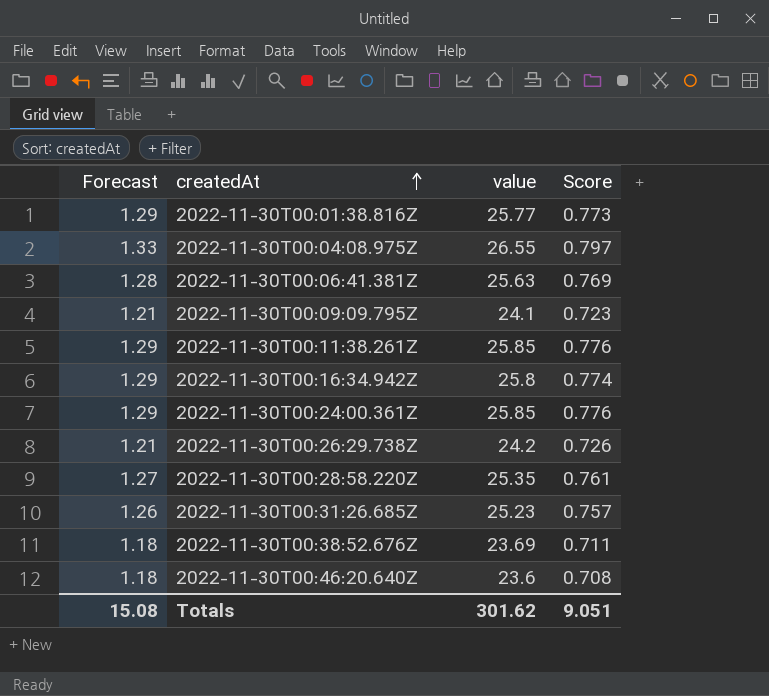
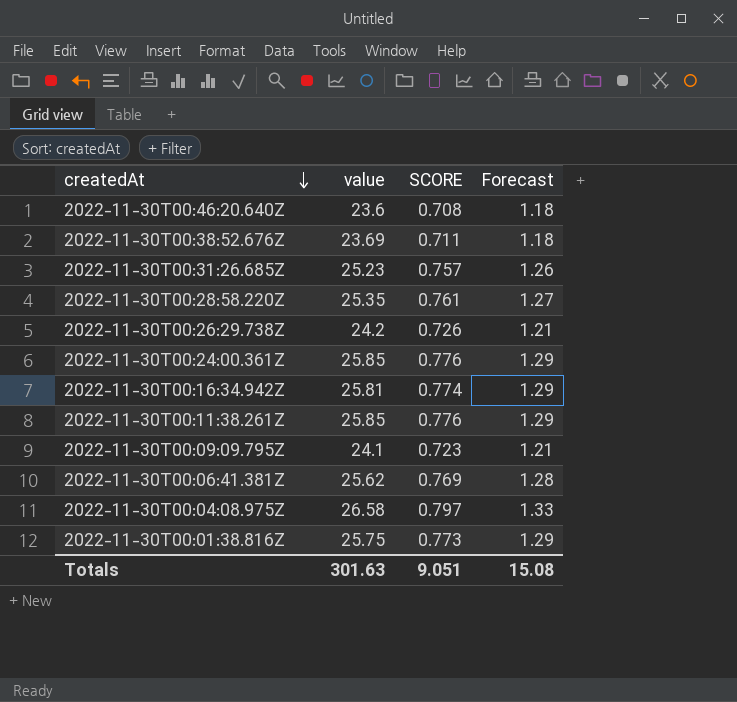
row order: createdAt ascending -> createdAt descending
column name: Score -> SCORE
column Forecast | position: 1 -> 4
2022-11-30T00:16:34.942Z | value: 25.8 -> 25.81
2022-11-30T00:06:41.381Z | value: 25.63 -> 25.62
2022-11-30T00:04:08.975Z | value: 26.55 -> 26.58
2022-11-30T00:01:38.816Z | value: 25.77 -> 25.75
Totals | value: 301.62 -> 301.63

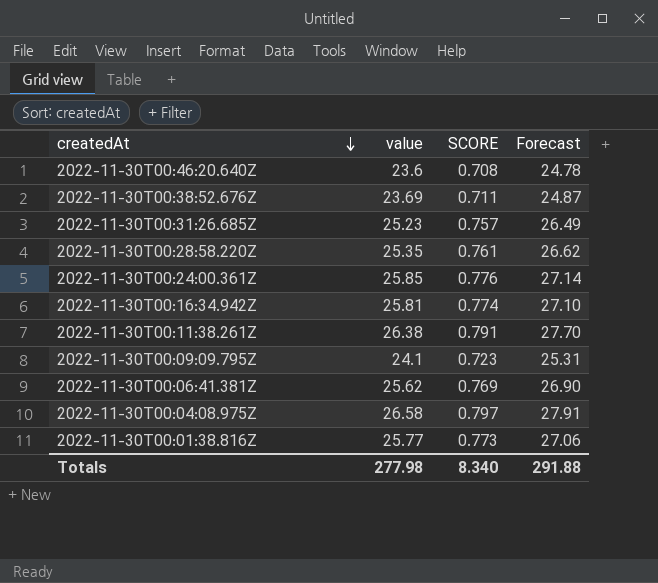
column Forecast | formula: [value] * 0.05 -> [value] * 1.05
row 2022-11-30T00:26:29.738Z: 24.2 | 0.726 | 1.21 -> none
2022-11-30T00:11:38.261Z | value: 25.85 -> 26.38
2022-11-30T00:11:38.261Z | SCORE: 0.776 -> 0.791
2022-11-30T00:01:38.816Z | value: 25.75 -> 25.77
Totals | value: 301.63 -> 277.98
Totals | SCORE: 9.051 -> 8.340
Totals | Forecast: 15.08 -> 291.88

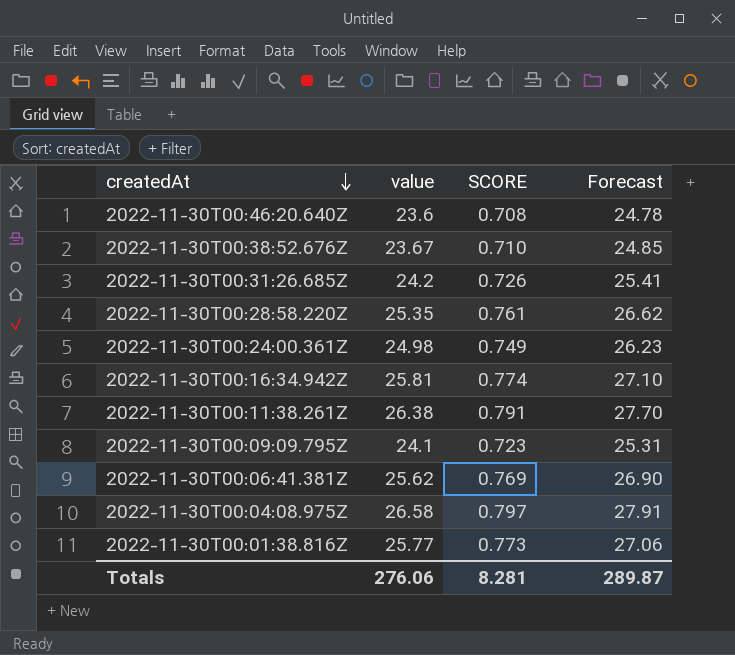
2022-11-30T00:38:52.676Z | value: 23.69 -> 23.67
2022-11-30T00:38:52.676Z | SCORE: 0.711 -> 0.710
2022-11-30T00:38:52.676Z | Forecast: 24.87 -> 24.85
2022-11-30T00:31:26.685Z | value: 25.23 -> 24.2
2022-11-30T00:31:26.685Z | SCORE: 0.757 -> 0.726
2022-11-30T00:31:26.685Z | Forecast: 26.49 -> 25.41
2022-11-30T00:24:00.361Z | value: 25.85 -> 24.98
2022-11-30T00:24:00.361Z | SCORE: 0.776 -> 0.749
2022-11-30T00:24:00.361Z | Forecast: 27.14 -> 26.23
Totals | value: 277.98 -> 276.06
Totals | SCORE: 8.340 -> 8.281
Totals | Forecast: 291.88 -> 289.87

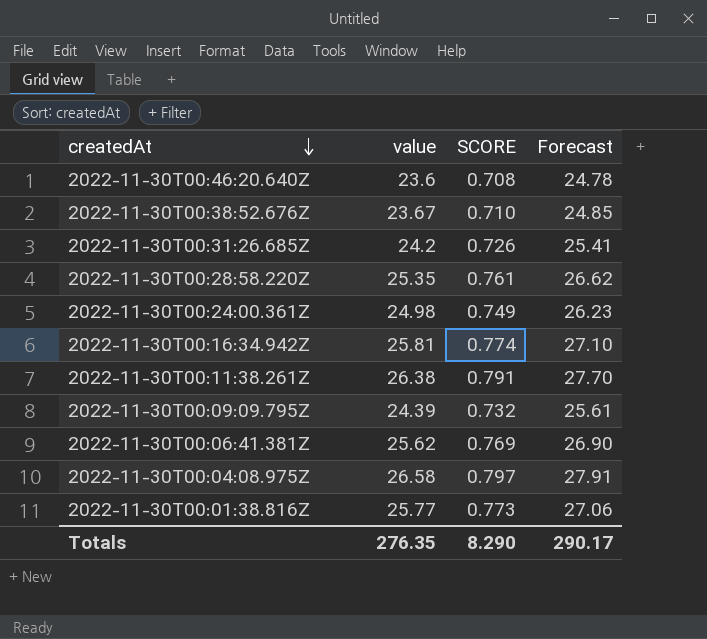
2022-11-30T00:09:09.795Z | value: 24.1 -> 24.39
2022-11-30T00:09:09.795Z | SCORE: 0.723 -> 0.732
2022-11-30T00:09:09.795Z | Forecast: 25.31 -> 25.61
Totals | value: 276.06 -> 276.35
Totals | SCORE: 8.281 -> 8.290
Totals | Forecast: 289.87 -> 290.17

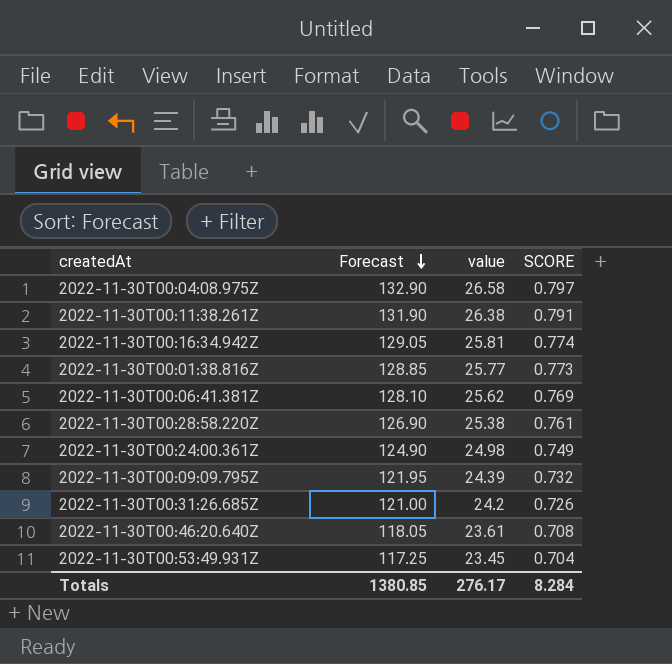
row order: createdAt descending -> Forecast descending
column Forecast | formula: [value] * 1.05 -> [value] * 5
column Forecast | position: 4 -> 2
row 2022-11-30T00:38:52.676Z: 23.67 | 0.710 | 24.85 -> none
2022-11-30T00:28:58.220Z | value: 25.35 -> 25.38
2022-11-30T00:46:20.640Z | value: 23.6 -> 23.61
row 2022-11-30T00:53:49.931Z: none -> 117.25 | 23.45 | 0.704
Totals | Forecast: 290.17 -> 1380.85
Totals | value: 276.35 -> 276.17
Totals | SCORE: 8.290 -> 8.284

